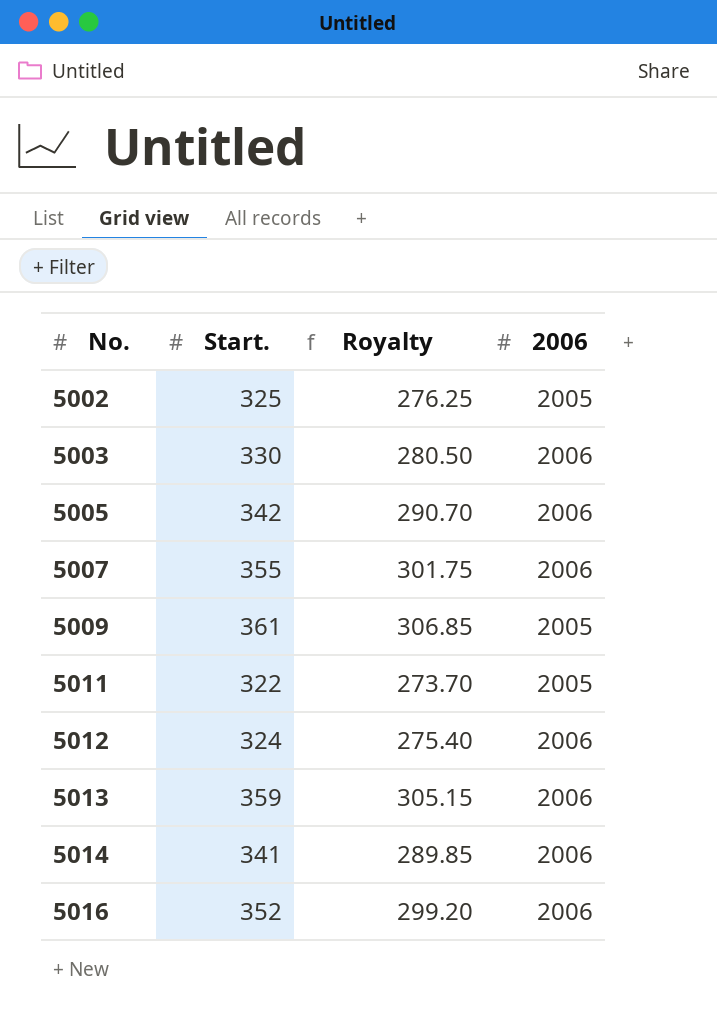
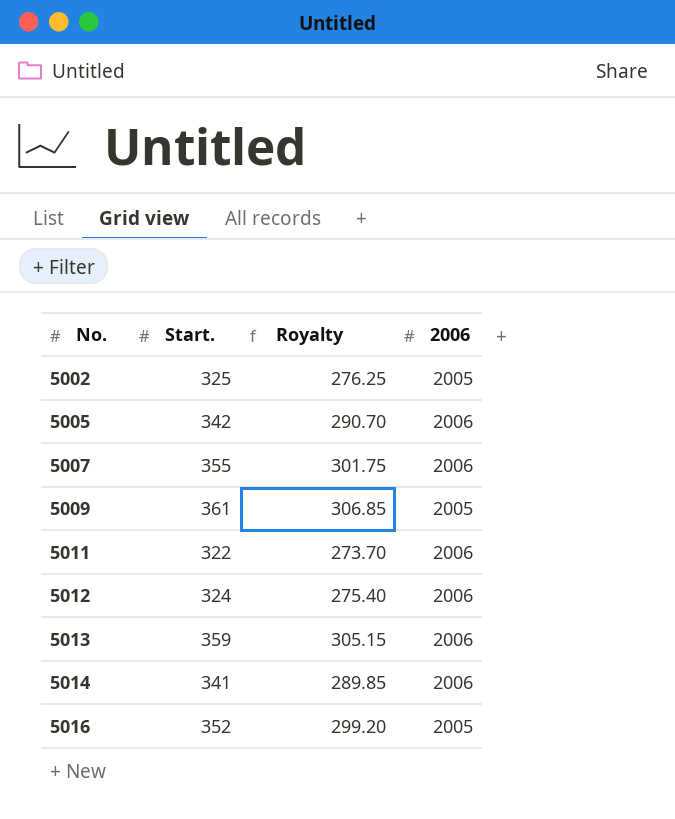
row 5003: 330 | 280.50 | 2006 -> none
5011 | 2006: 2005 -> 2006
5016 | 2006: 2006 -> 2005

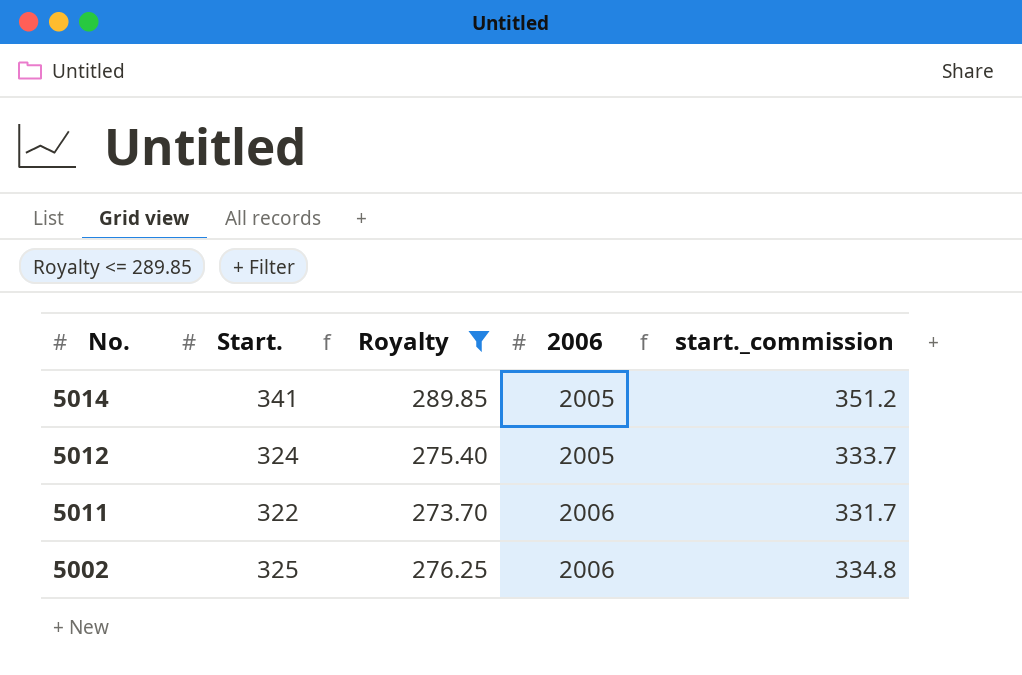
filter: none -> Royalty <= 289.85
row order: No. ascending -> No. descending
column start._commission | formula: none -> [Start.] * 1.03
5014 | 2006: 2006 -> 2005
5012 | 2006: 2006 -> 2005
5002 | 2006: 2005 -> 2006

